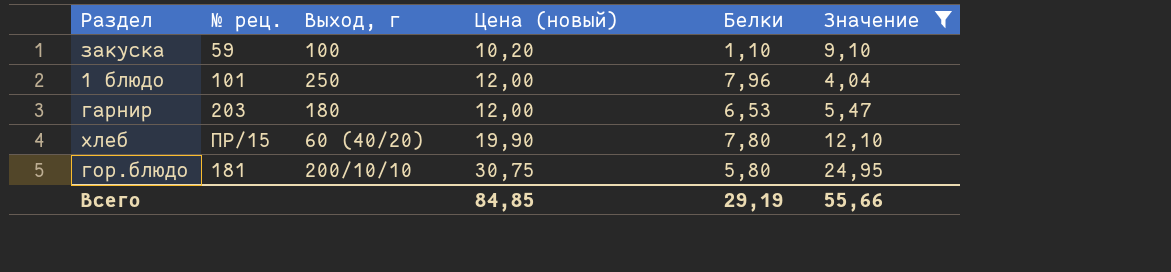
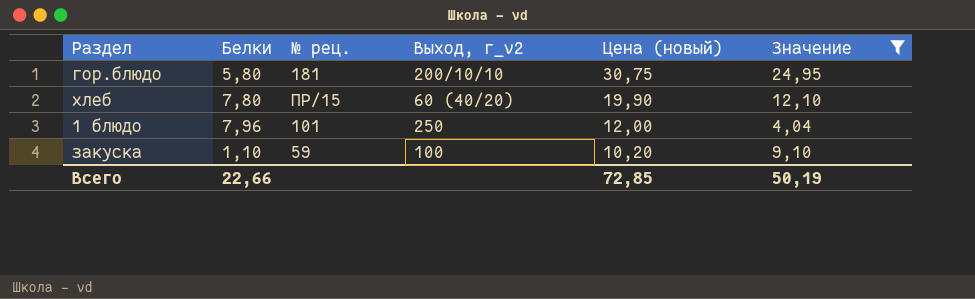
row order: Цена (новый) ascending -> Цена (новый) descending
column Белки | position: 5 -> 2
column name: Выход, г -> Выход, г_v2
row гарнир: 203 | 180 | 12,00 | 6,53 | 5,47 -> none
Всего | Белки: 29,19 -> 22,66
Всего | Цена (новый): 84,85 -> 72,85
Всего | Значение: 55,66 -> 50,19

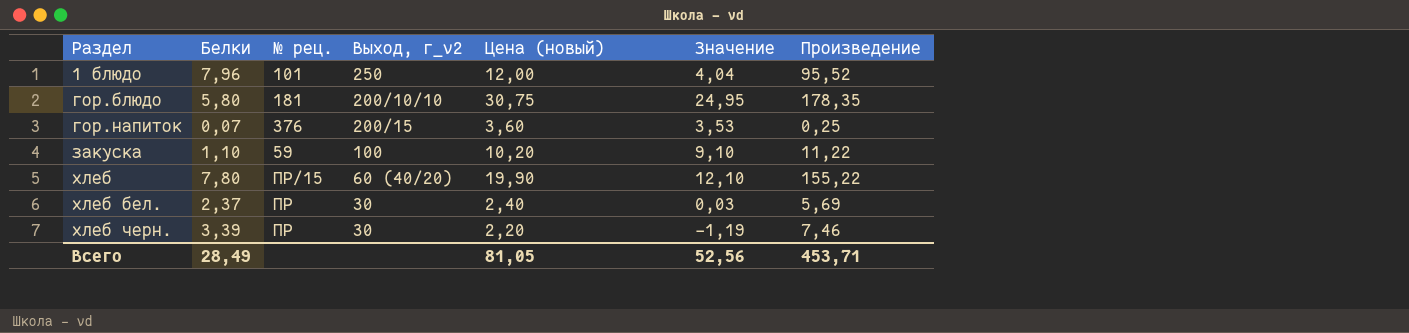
filter: Значение >= 4,04 -> none
row order: Цена (новый) descending -> Раздел ascending
column Произведение | formula: none -> [Белки] * [Цена (новый)]
Всего | Белки: 22,66 -> 28,49
Всего | Цена (новый): 72,85 -> 81,05
Всего | Значение: 50,19 -> 52,56

